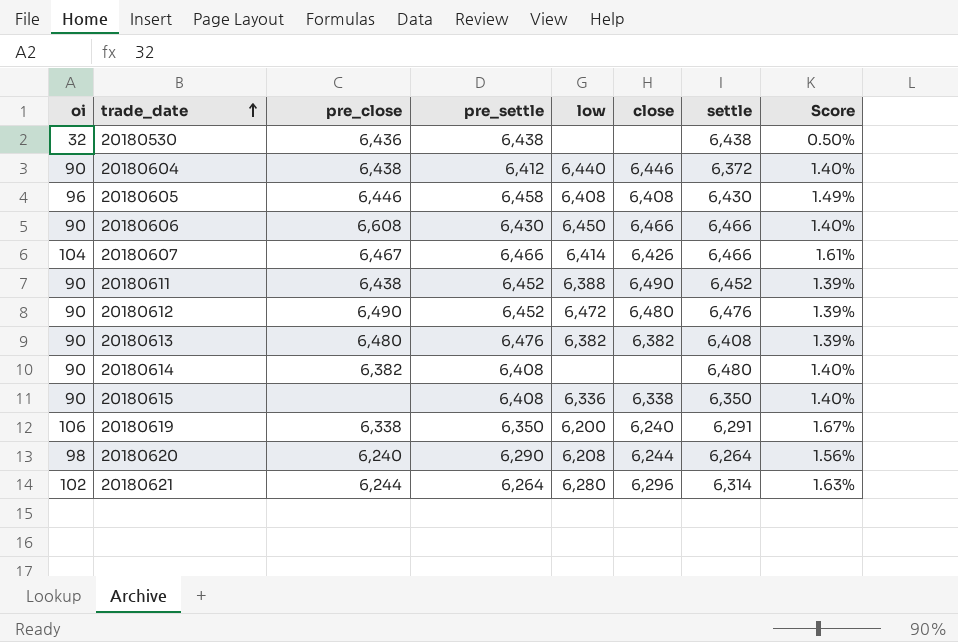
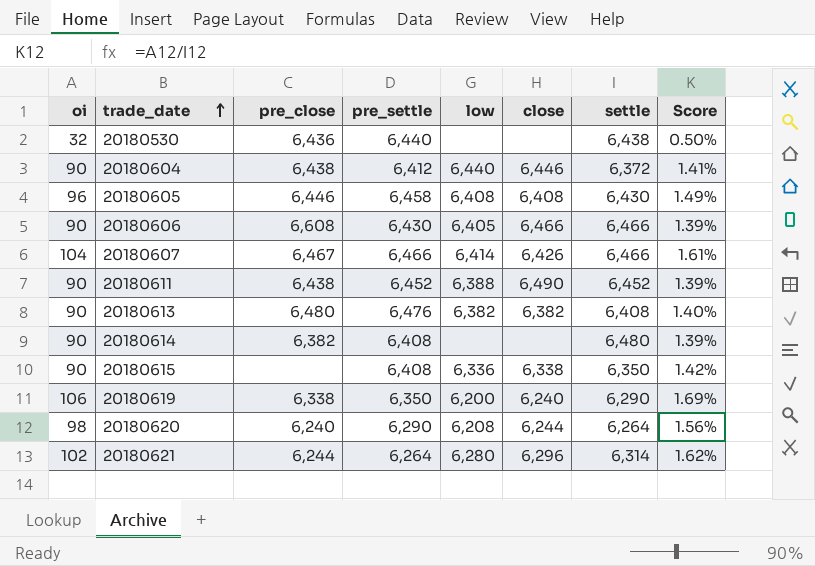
column Score | formula: [oi] / [pre_settle] -> [oi] / [settle]
row 20180612: 90 | 6,490 | 6,452 | 6,472 | 6,480 | 6,476 | 1.39% -> none
20180530 | pre_settle: 6,438 -> 6,440
20180606 | low: 6,450 -> 6,405
20180619 | settle: 6,291 -> 6,290

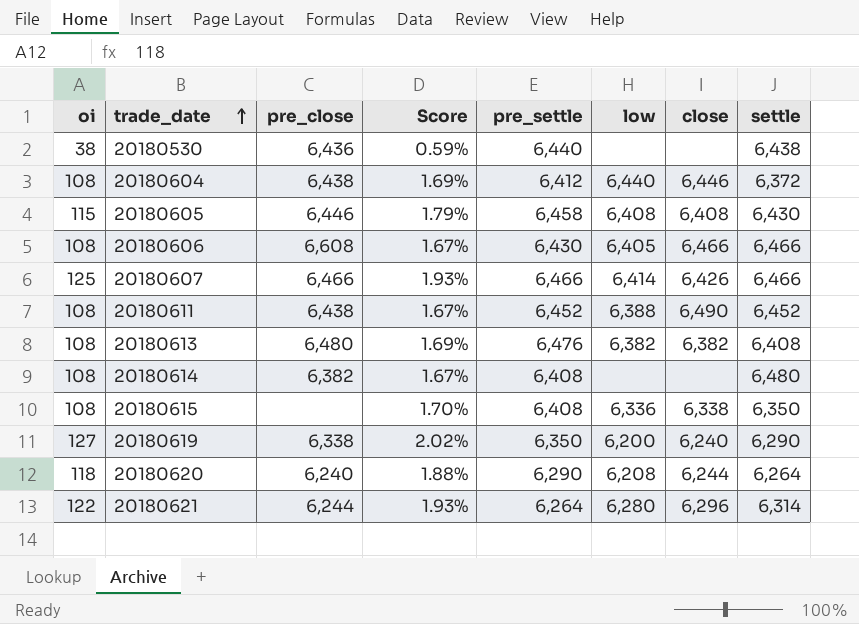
column Score | position: 8 -> 4
20180530 | oi: 32 -> 38
20180530 | Score: 0.50% -> 0.59%
20180604 | oi: 90 -> 108
20180604 | Score: 1.41% -> 1.69%
20180605 | oi: 96 -> 115
20180605 | Score: 1.49% -> 1.79%
20180606 | oi: 90 -> 108
20180606 | Score: 1.39% -> 1.67%
20180607 | oi: 104 -> 125
20180607 | pre_close: 6,467 -> 6,466
20180607 | Score: 1.61% -> 1.93%
20180611 | oi: 90 -> 108
20180611 | Score: 1.39% -> 1.67%
20180613 | oi: 90 -> 108
20180613 | Score: 1.40% -> 1.69%
20180614 | oi: 90 -> 108
20180614 | Score: 1.39% -> 1.67%
20180615 | oi: 90 -> 108
20180615 | Score: 1.42% -> 1.70%
20180619 | oi: 106 -> 127
20180619 | Score: 1.69% -> 2.02%
20180620 | oi: 98 -> 118
20180620 | Score: 1.56% -> 1.88%
20180621 | oi: 102 -> 122
20180621 | Score: 1.62% -> 1.93%

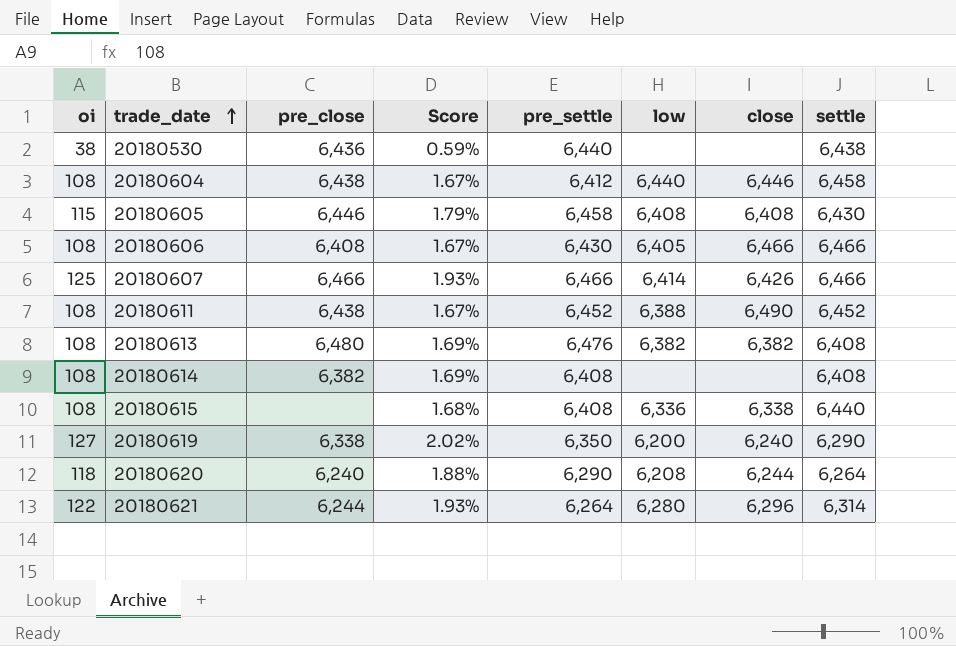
20180604 | Score: 1.69% -> 1.67%
20180604 | settle: 6,372 -> 6,458
20180606 | pre_close: 6,608 -> 6,408
20180614 | Score: 1.67% -> 1.69%
20180614 | settle: 6,480 -> 6,408
20180615 | Score: 1.70% -> 1.68%
20180615 | settle: 6,350 -> 6,440

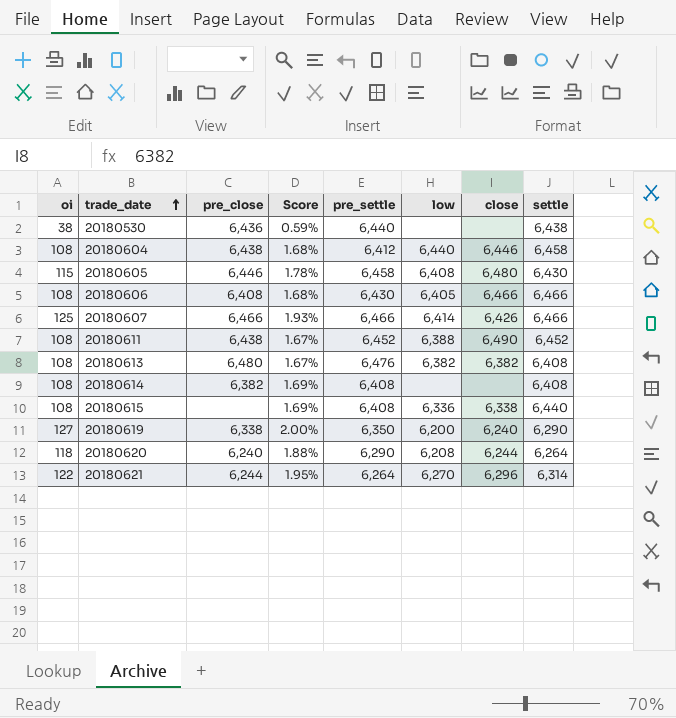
column Score | formula: [oi] / [settle] -> [oi] / [pre_settle]
20180605 | close: 6,408 -> 6,480
20180621 | low: 6,280 -> 6,270

